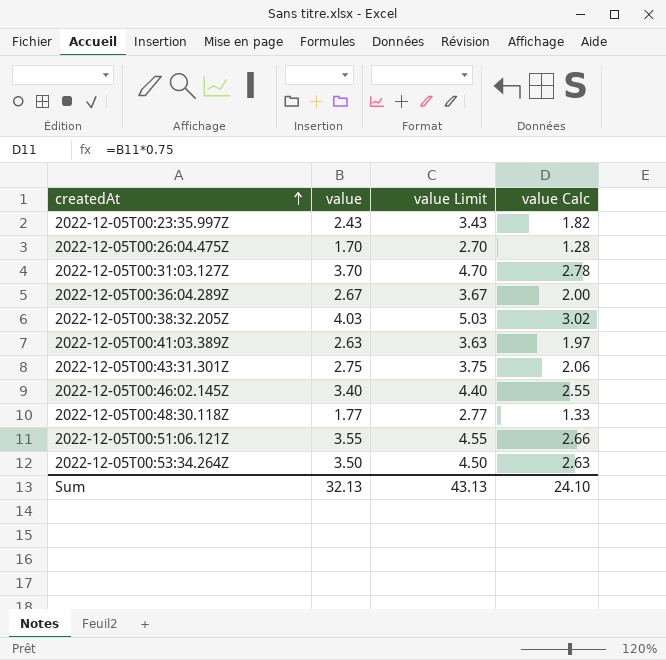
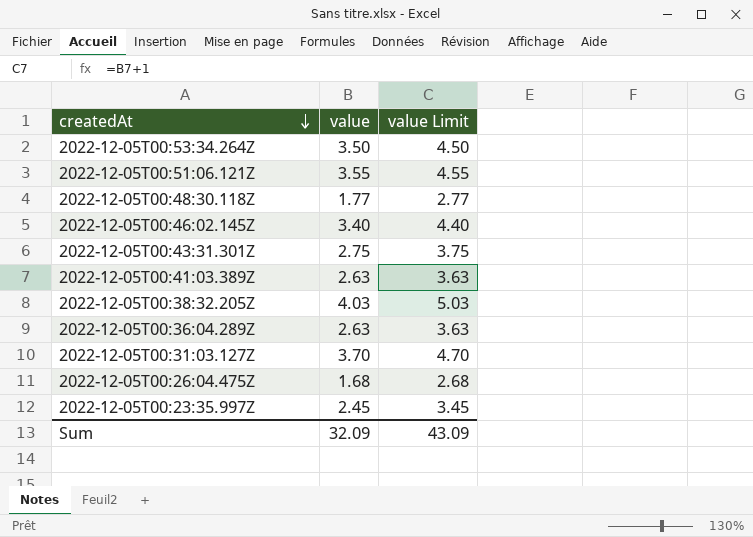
row order: createdAt ascending -> createdAt descending
column value Calc | formula: [value] * 0.75 -> none
2022-12-05T00:36:04.289Z | value: 2.67 -> 2.63
2022-12-05T00:36:04.289Z | value Limit: 3.67 -> 3.63
2022-12-05T00:26:04.475Z | value: 1.70 -> 1.68
2022-12-05T00:26:04.475Z | value Limit: 2.70 -> 2.68
2022-12-05T00:23:35.997Z | value: 2.43 -> 2.45
2022-12-05T00:23:35.997Z | value Limit: 3.43 -> 3.45
Sum | value: 32.13 -> 32.09
Sum | value Limit: 43.13 -> 43.09

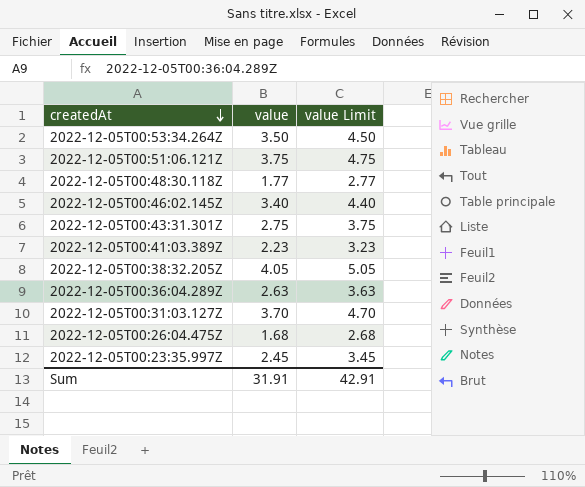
2022-12-05T00:51:06.121Z | value: 3.55 -> 3.75
2022-12-05T00:51:06.121Z | value Limit: 4.55 -> 4.75
2022-12-05T00:41:03.389Z | value: 2.63 -> 2.23
2022-12-05T00:41:03.389Z | value Limit: 3.63 -> 3.23
2022-12-05T00:38:32.205Z | value: 4.03 -> 4.05
2022-12-05T00:38:32.205Z | value Limit: 5.03 -> 5.05
Sum | value: 32.09 -> 31.91
Sum | value Limit: 43.09 -> 42.91

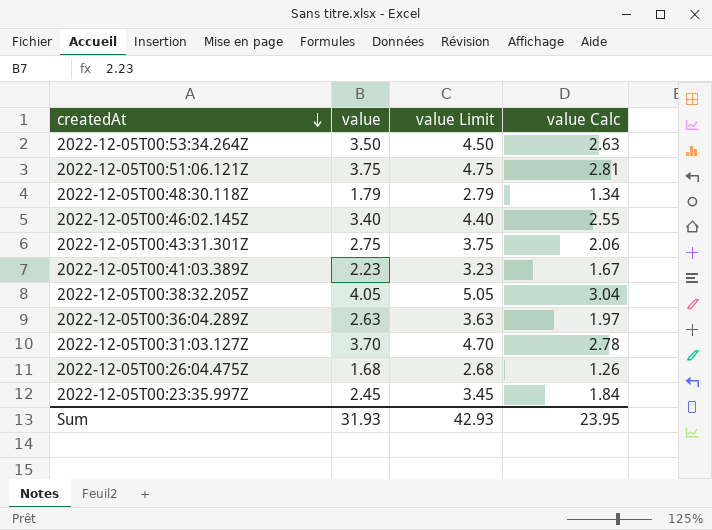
column value Calc | formula: none -> [value] * 0.75
2022-12-05T00:48:30.118Z | value: 1.77 -> 1.79
2022-12-05T00:48:30.118Z | value Limit: 2.77 -> 2.79
Sum | value: 31.91 -> 31.93
Sum | value Limit: 42.91 -> 42.93

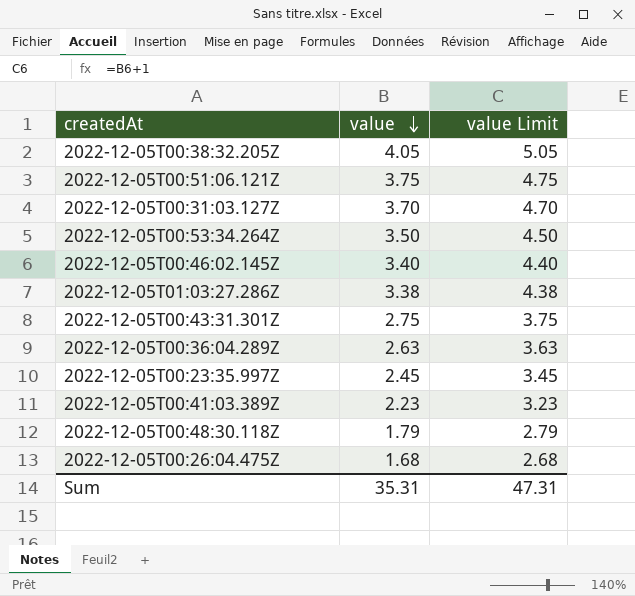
row order: createdAt descending -> value descending
column value Calc | formula: [value] * 0.75 -> none
row 2022-12-05T01:03:27.286Z: none -> 3.38 | 4.38
Sum | value: 31.93 -> 35.31
Sum | value Limit: 42.93 -> 47.31

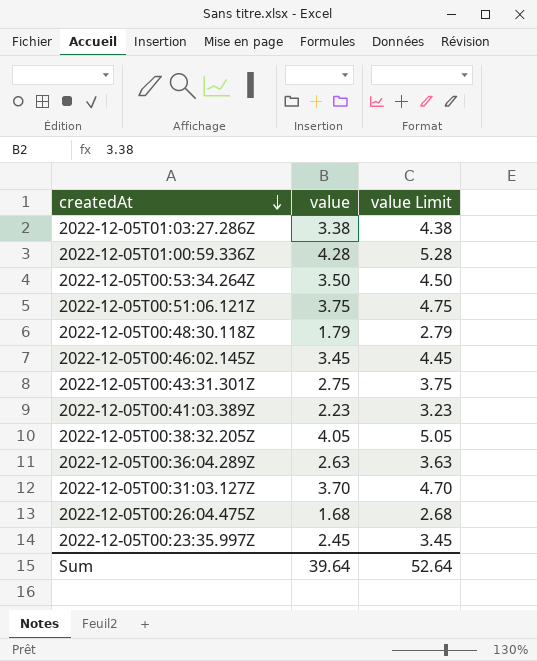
row order: value descending -> createdAt descending
row 2022-12-05T01:00:59.336Z: none -> 4.28 | 5.28
2022-12-05T00:46:02.145Z | value: 3.40 -> 3.45
2022-12-05T00:46:02.145Z | value Limit: 4.40 -> 4.45
Sum | value: 35.31 -> 39.64
Sum | value Limit: 47.31 -> 52.64

